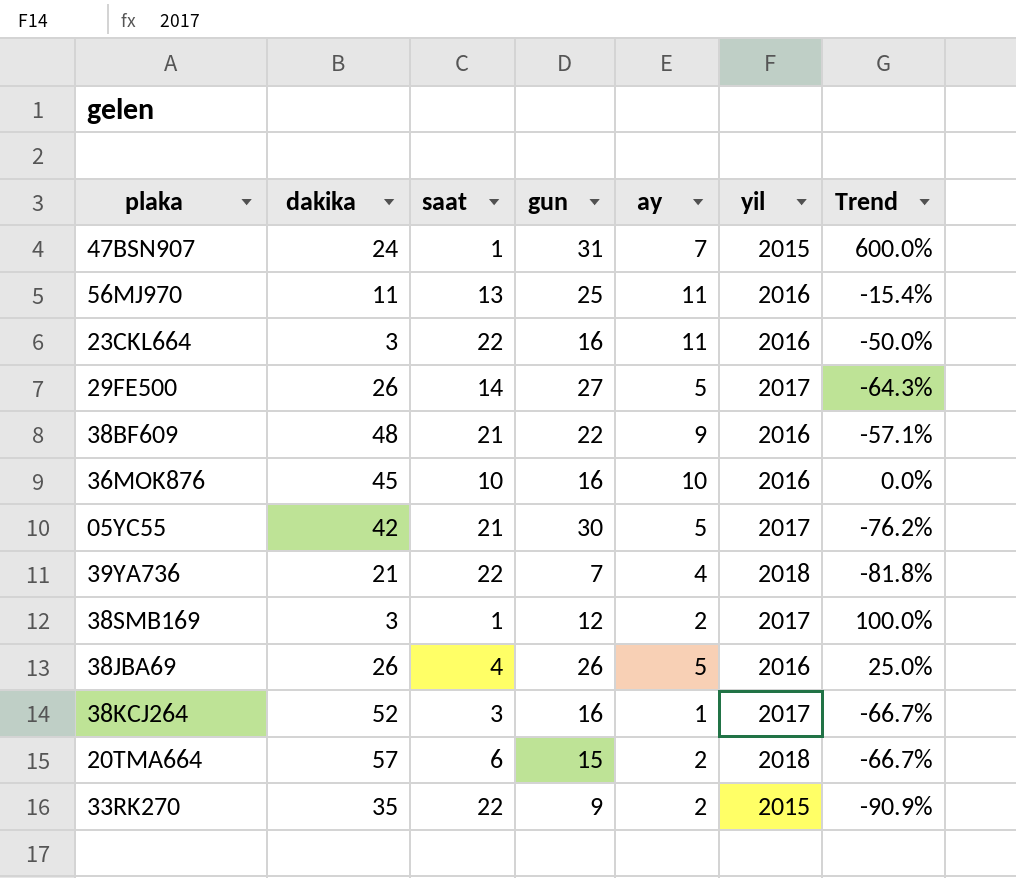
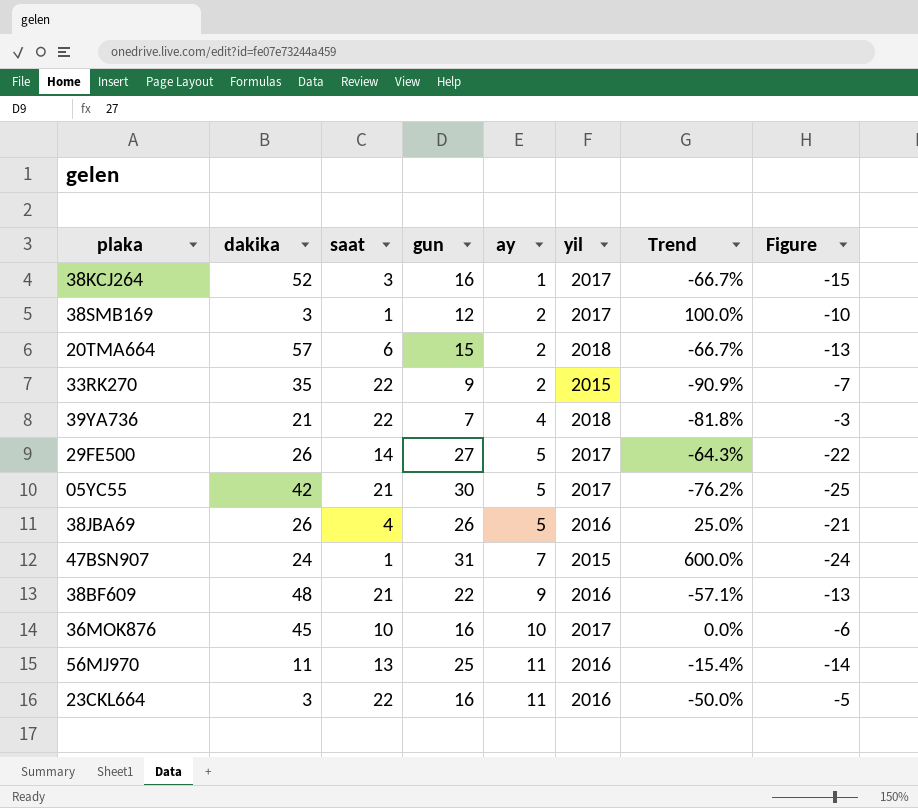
row order: none -> ay ascending
column Figure | formula: none -> [ay] - [gun]
36MOK876 | yil: 2016 -> 2017

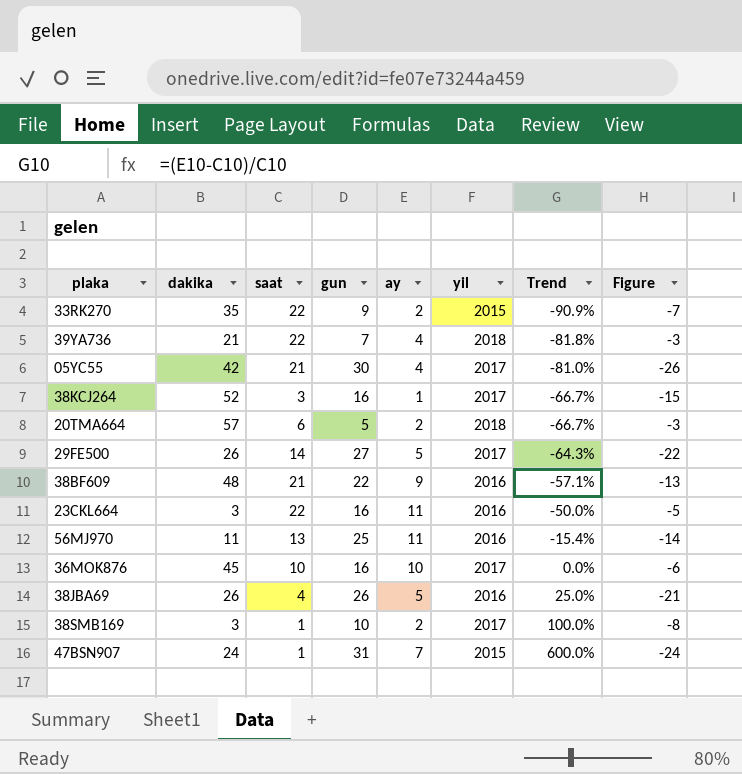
row order: ay ascending -> Trend ascending
05YC55 | ay: 5 -> 4
05YC55 | Trend: -76.2% -> -81.0%
05YC55 | Figure: -25 -> -26
20TMA664 | gun: 15 -> 5
20TMA664 | Figure: -13 -> -3
38SMB169 | gun: 12 -> 10
38SMB169 | Figure: -10 -> -8

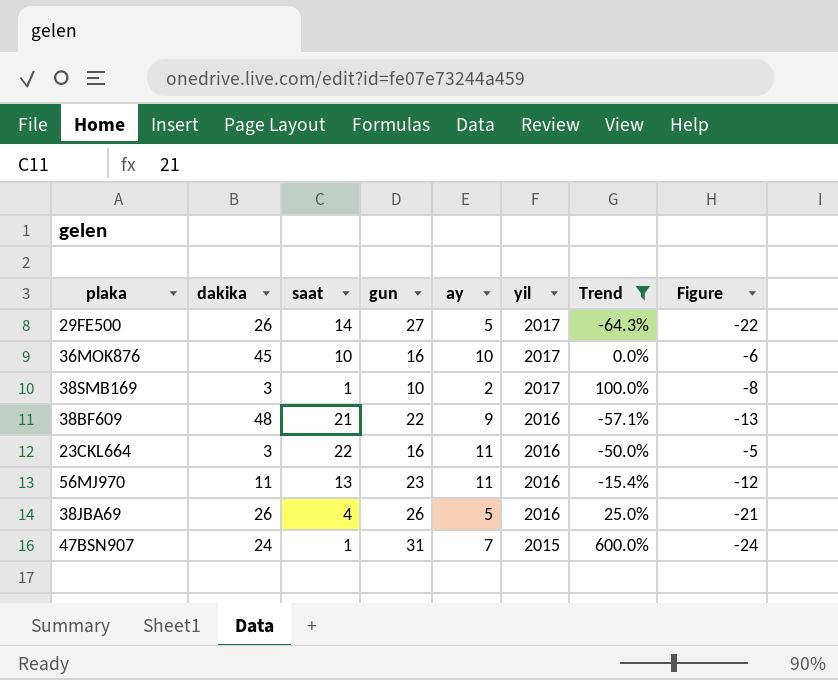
filter: none -> Trend >= -64.3%
row order: Trend ascending -> yil descending
56MJ970 | gun: 25 -> 23
56MJ970 | Figure: -14 -> -12

